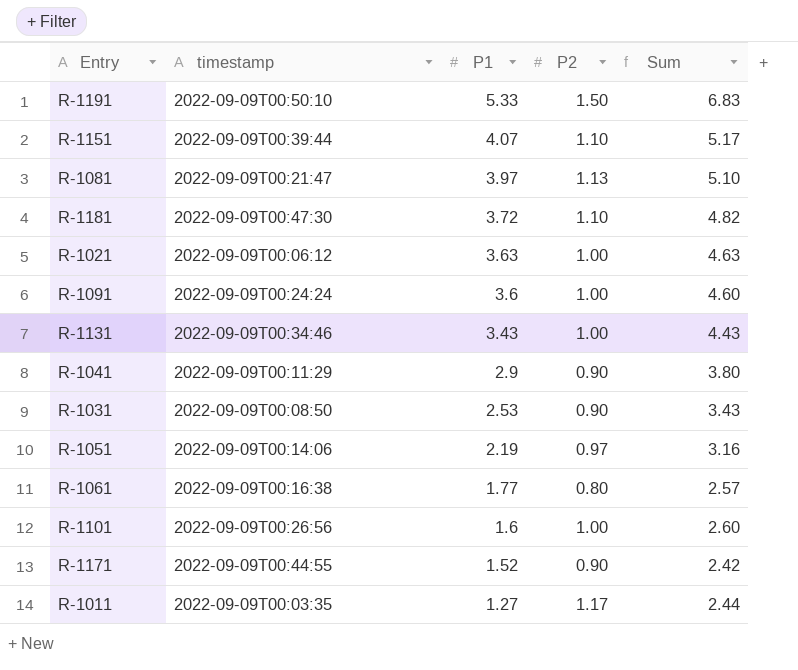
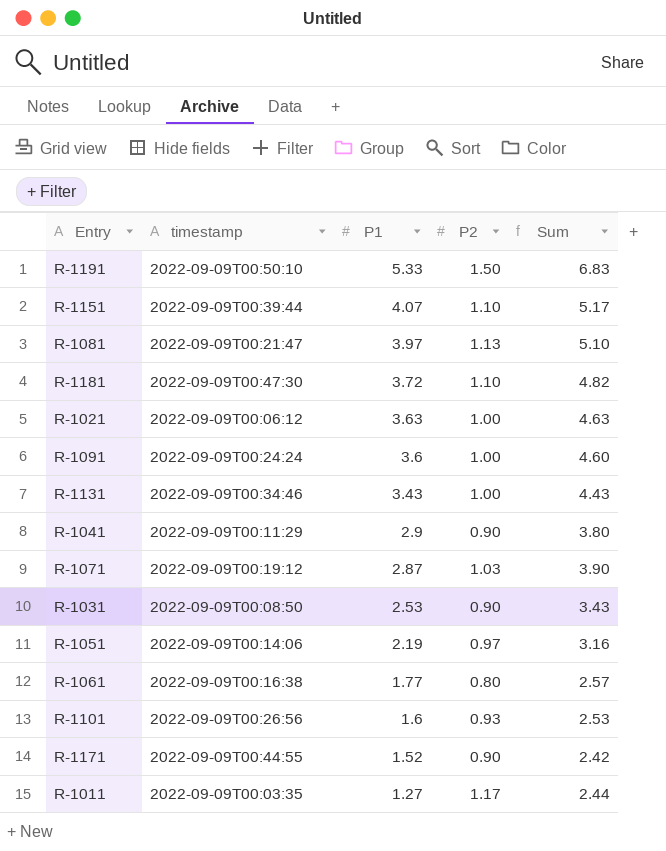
row R-1071: none -> 2022-09-09T00:19:12 | 2.87 | 1.03 | 3.90
R-1101 | P2: 1.00 -> 0.93
R-1101 | Sum: 2.60 -> 2.53

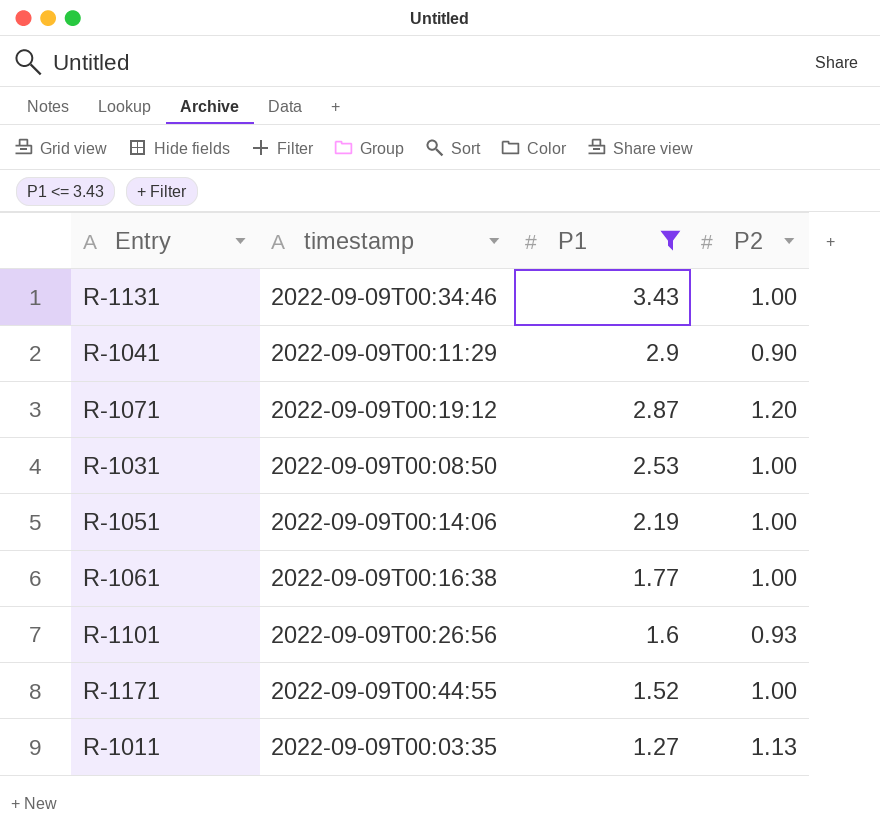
filter: none -> P1 <= 3.43
column Sum | formula: [P1] + [P2] -> none
R-1071 | P2: 1.03 -> 1.20
R-1031 | P2: 0.90 -> 1.00
R-1051 | P2: 0.97 -> 1.00
R-1061 | P2: 0.80 -> 1.00
R-1171 | P2: 0.90 -> 1.00
R-1011 | P2: 1.17 -> 1.13

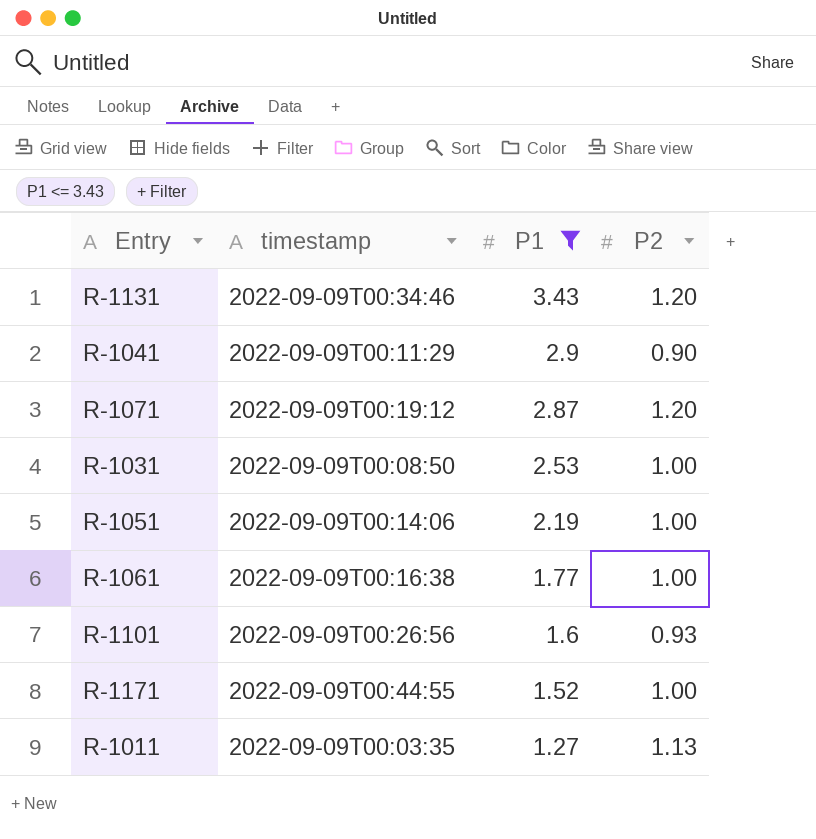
R-1131 | P2: 1.00 -> 1.20

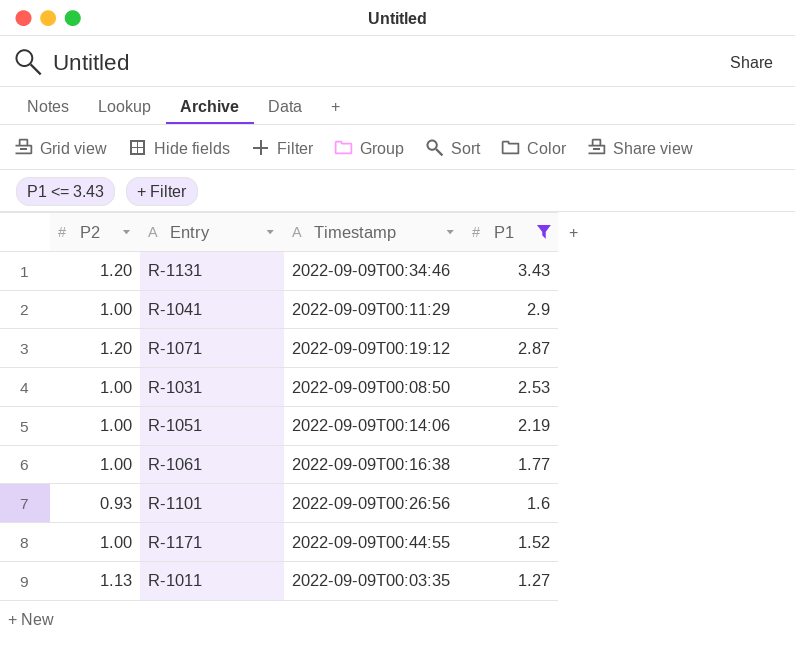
column P2 | position: 4 -> 1
column name: timestamp -> Timestamp
R-1041 | P2: 0.90 -> 1.00

